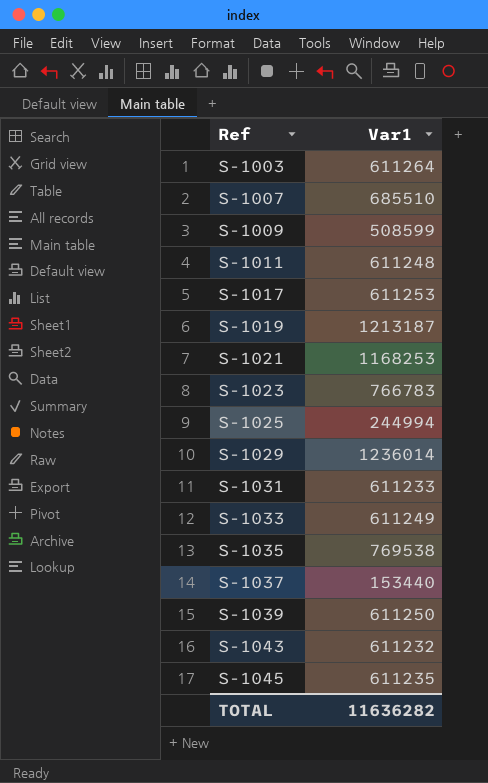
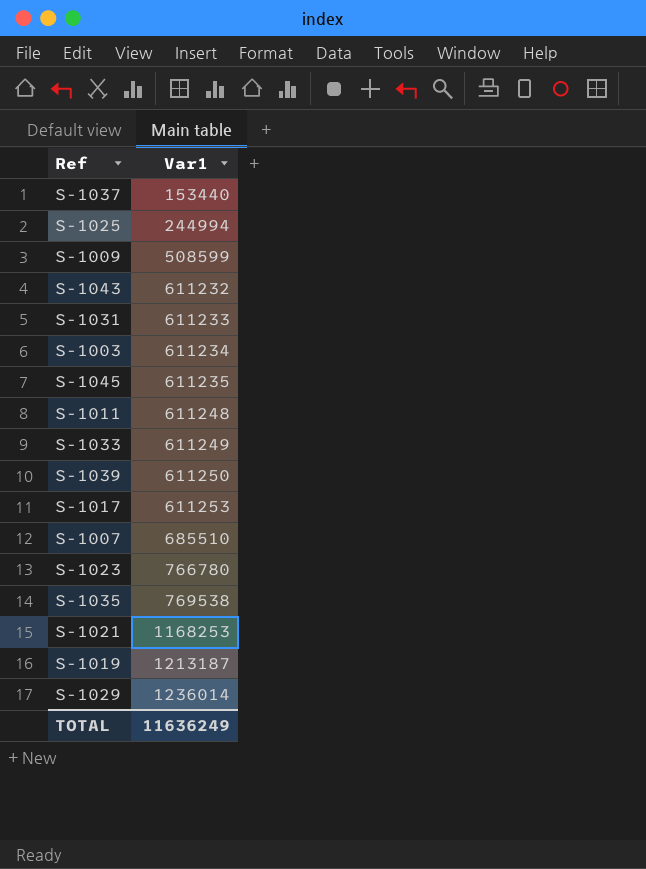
row order: Ref ascending -> Var1 ascending
S-1003 | Var1: 611264 -> 611234
S-1023 | Var1: 766783 -> 766780
TOTAL | Var1: 11636282 -> 11636249

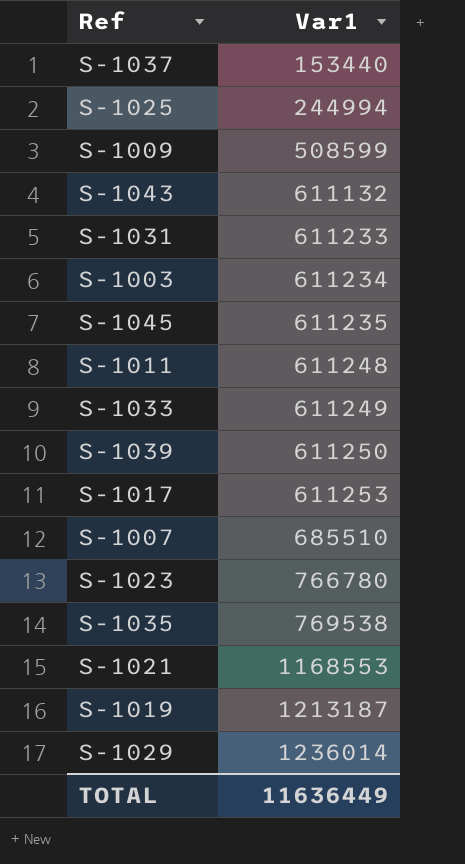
S-1043 | Var1: 611232 -> 611132
S-1021 | Var1: 1168253 -> 1168553
TOTAL | Var1: 11636249 -> 11636449

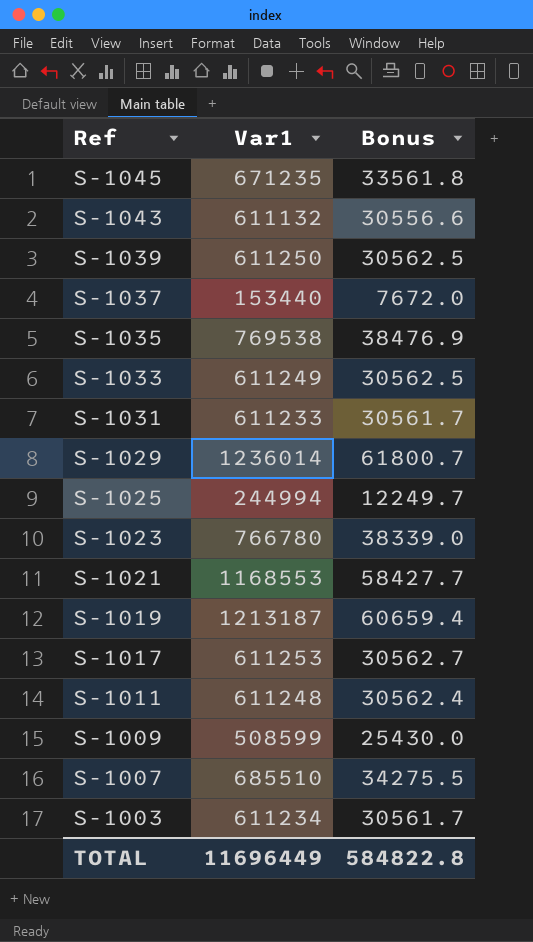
row order: Var1 ascending -> Ref descending
column Bonus | formula: none -> [Var1] * 0.05
S-1045 | Var1: 611235 -> 671235
TOTAL | Var1: 11636449 -> 11696449

